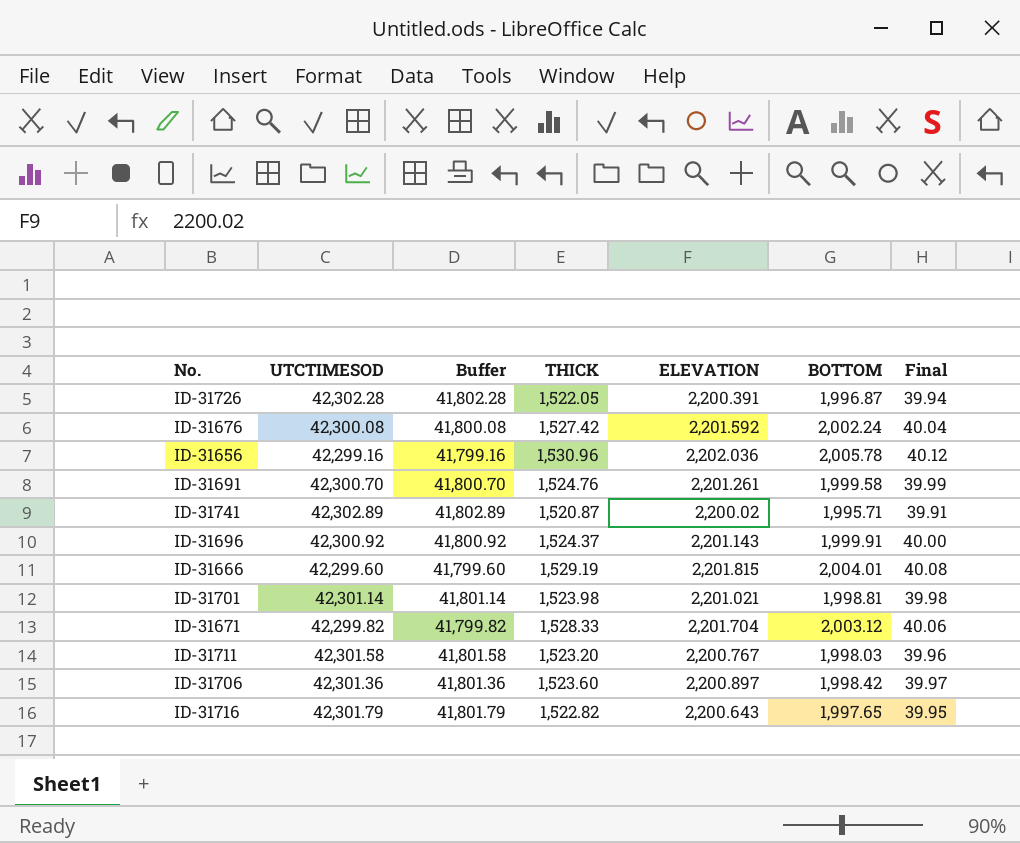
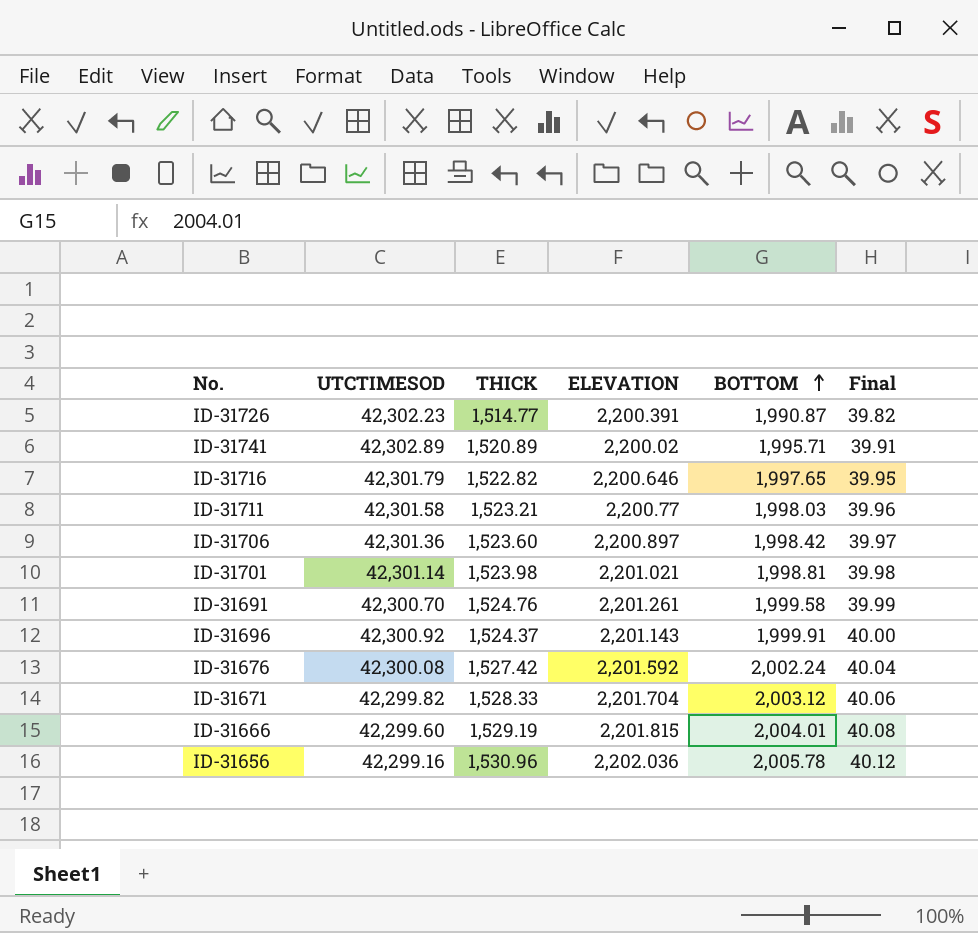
row order: none -> BOTTOM ascending
column Buffer | formula: [UTCTIMESOD] - 500 -> none
ID-31726 | UTCTIMESOD: 42,302.28 -> 42,302.23
ID-31726 | THICK: 1,522.05 -> 1,514.77
ID-31726 | BOTTOM: 1,996.87 -> 1,990.87
ID-31726 | Final: 39.94 -> 39.82
ID-31741 | THICK: 1,520.87 -> 1,520.89
ID-31716 | ELEVATION: 2,200.643 -> 2,200.646
ID-31711 | THICK: 1,523.20 -> 1,523.21
ID-31711 | ELEVATION: 2,200.767 -> 2,200.77

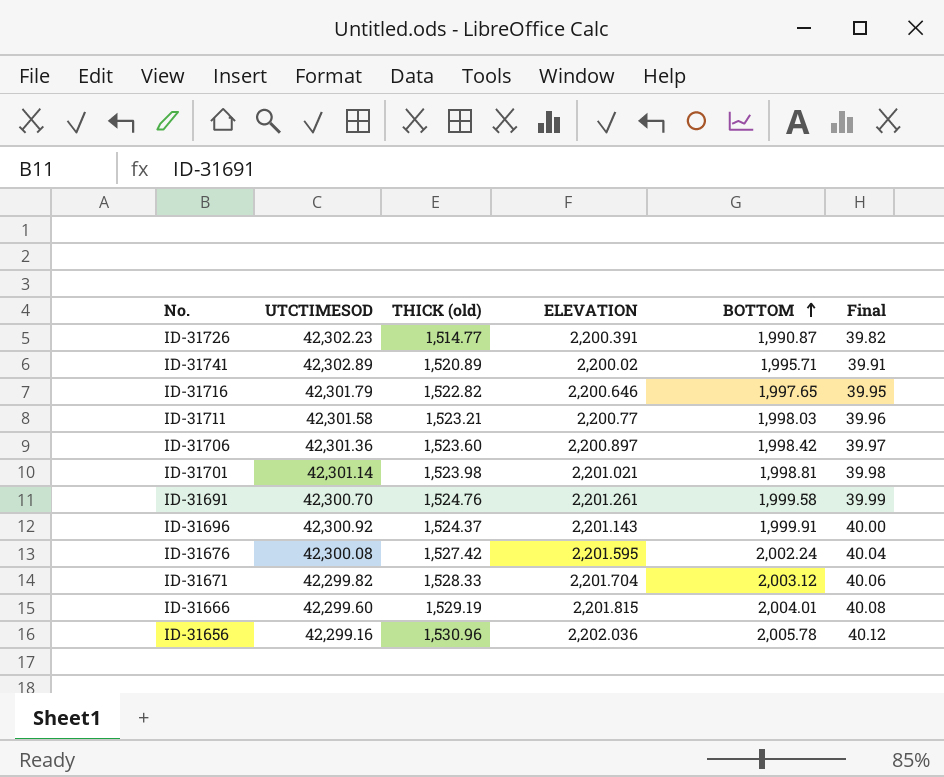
column name: THICK -> THICK (old)
ID-31676 | ELEVATION: 2,201.592 -> 2,201.595

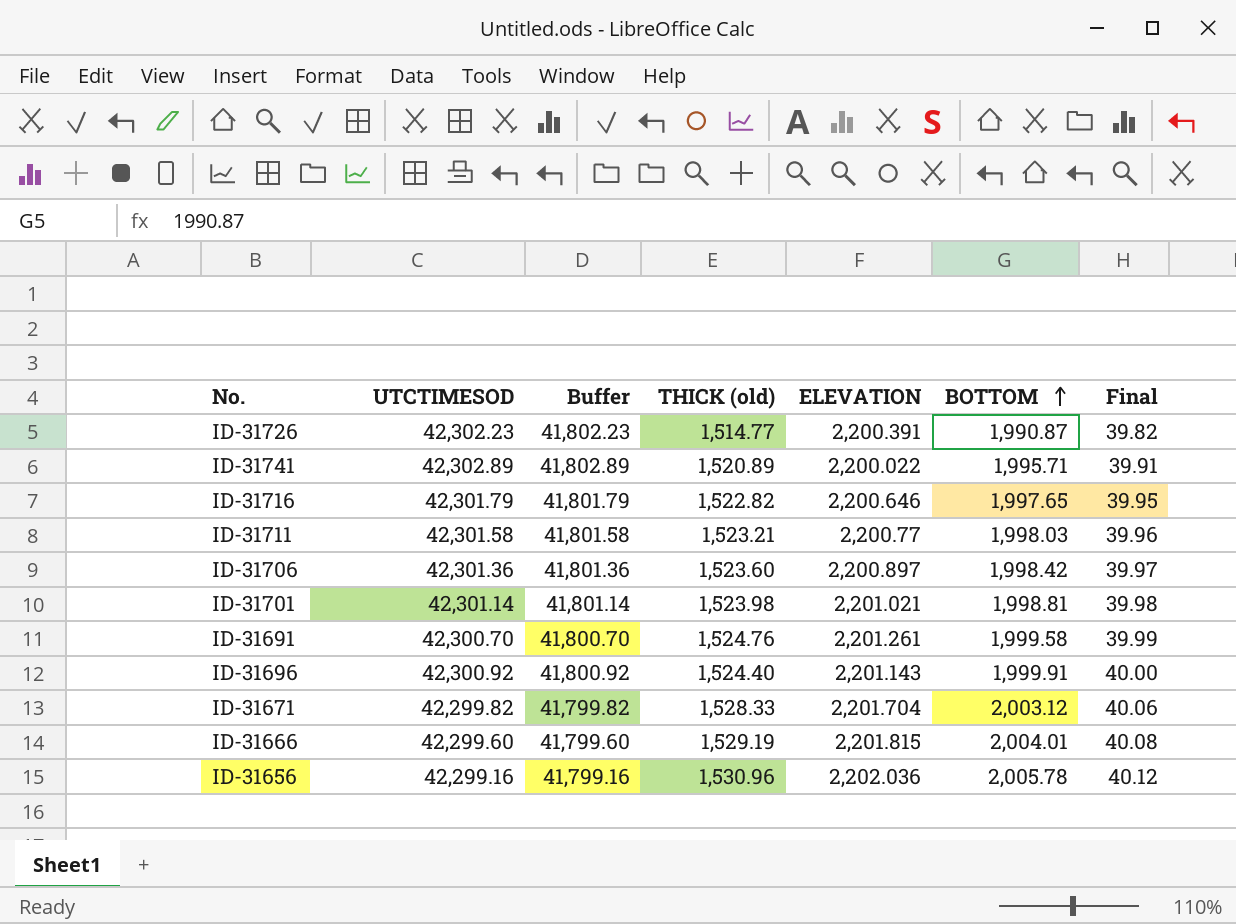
column Buffer | formula: none -> [UTCTIMESOD] - 500
row ID-31676: 42,300.08 | 1,527.42 | 2,201.595 | 2,002.24 | 40.04 -> none
ID-31741 | ELEVATION: 2,200.02 -> 2,200.022
ID-31696 | THICK (old): 1,524.37 -> 1,524.40

